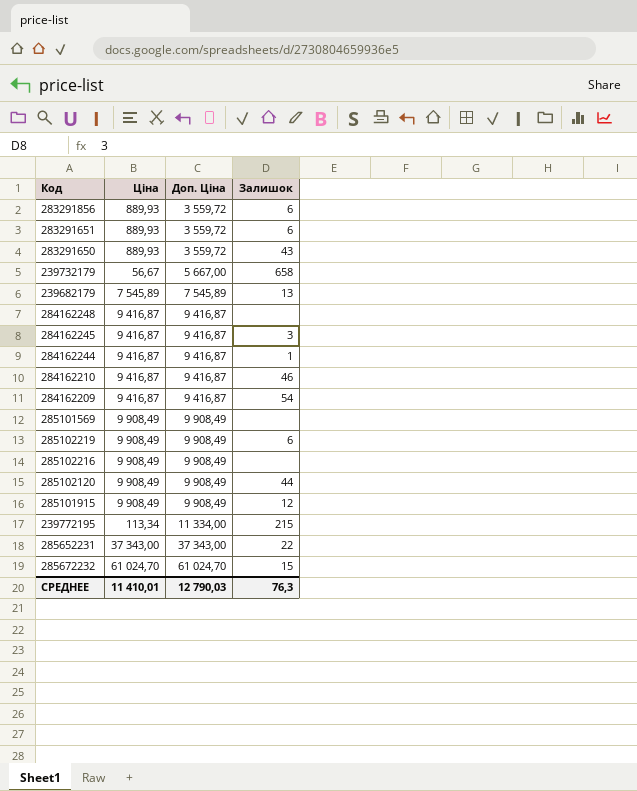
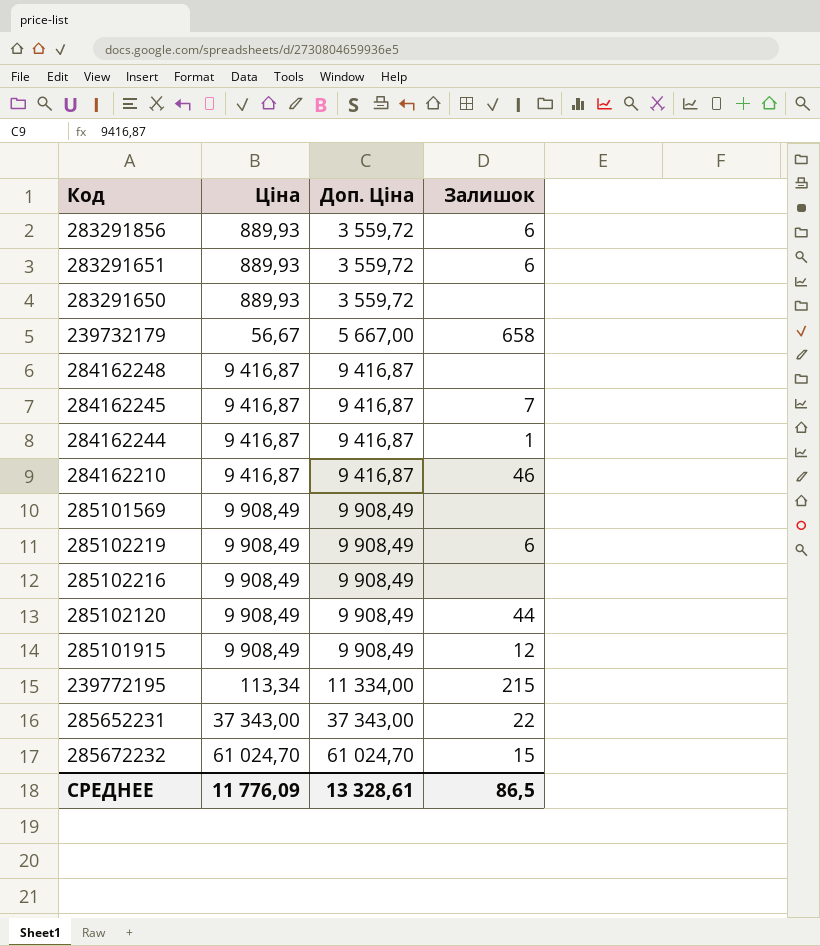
row 239682179: 7 545,89 | 7 545,89 | 13 -> none
row 284162209: 9 416,87 | 9 416,87 | 54 -> none
283291650 | Залишок: 43 -> none
284162245 | Залишок: 3 -> 7
СРЕДНЕЕ | Ціна: 11 410,01 -> 11 776,09
СРЕДНЕЕ | Доп. Ціна: 12 790,03 -> 13 328,61
СРЕДНЕЕ | Залишок: 76,3 -> 86,5

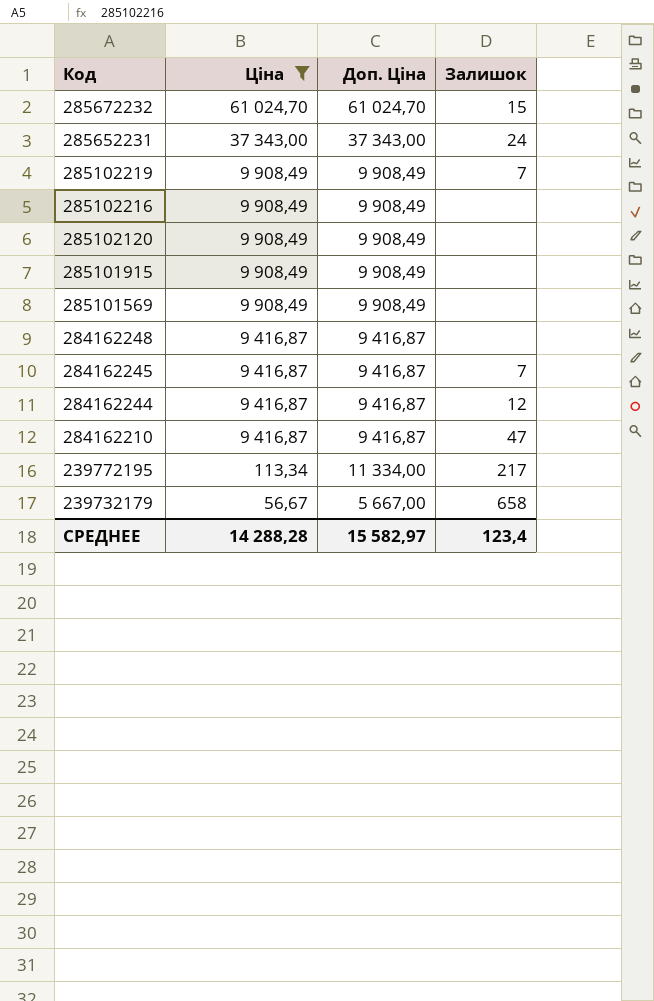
filter: none -> Ціна != 889,93
row order: Доп. Ціна ascending -> Код descending
285652231 | Залишок: 22 -> 24
285102219 | Залишок: 6 -> 7
285102120 | Залишок: 44 -> none
285101915 | Залишок: 12 -> none
284162244 | Залишок: 1 -> 12
284162210 | Залишок: 46 -> 47
239772195 | Залишок: 215 -> 217
СРЕДНЕЕ | Ціна: 11 776,09 -> 14 288,28
СРЕДНЕЕ | Доп. Ціна: 13 328,61 -> 15 582,97
СРЕДНЕЕ | Залишок: 86,5 -> 123,4

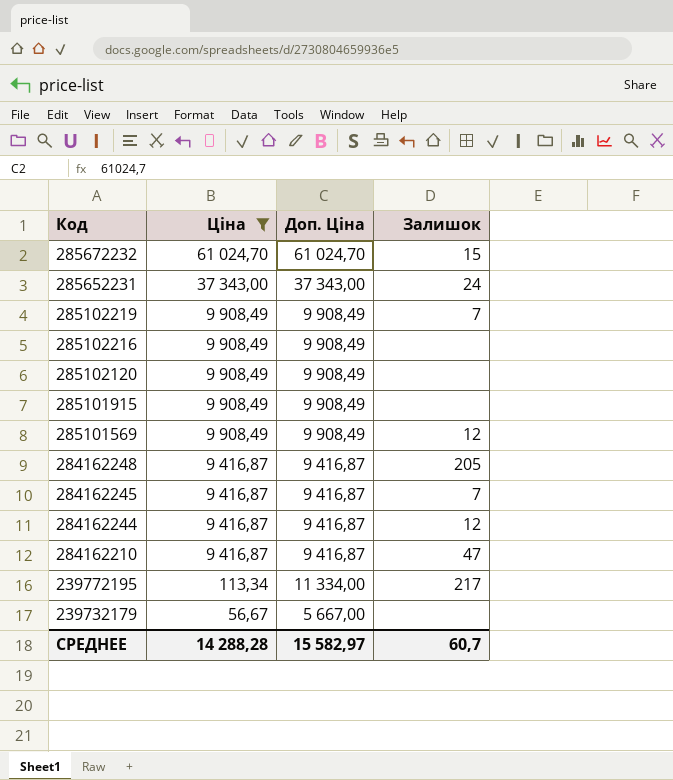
285101569 | Залишок: none -> 12
284162248 | Залишок: none -> 205
239732179 | Залишок: 658 -> none
СРЕДНЕЕ | Залишок: 123,4 -> 60,7

